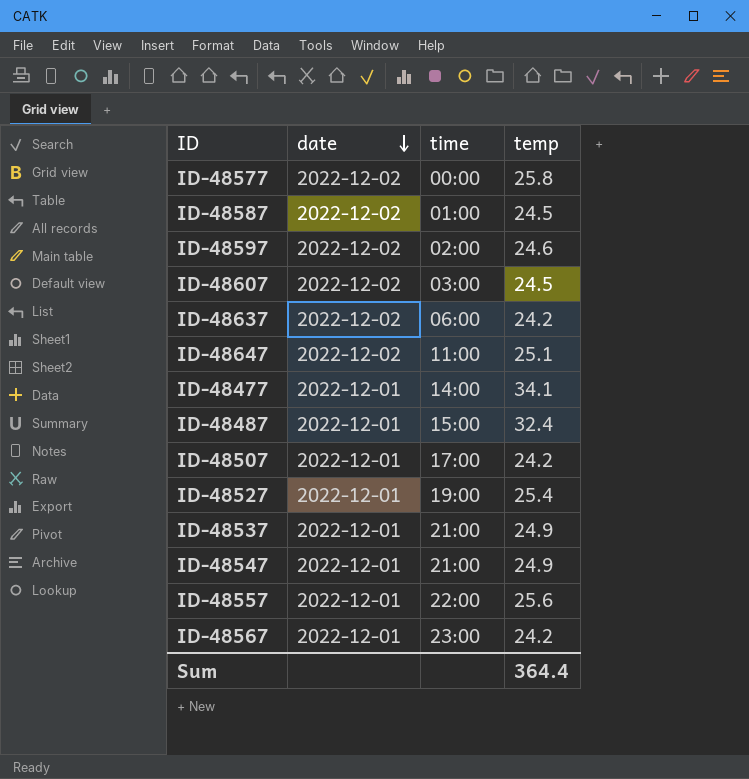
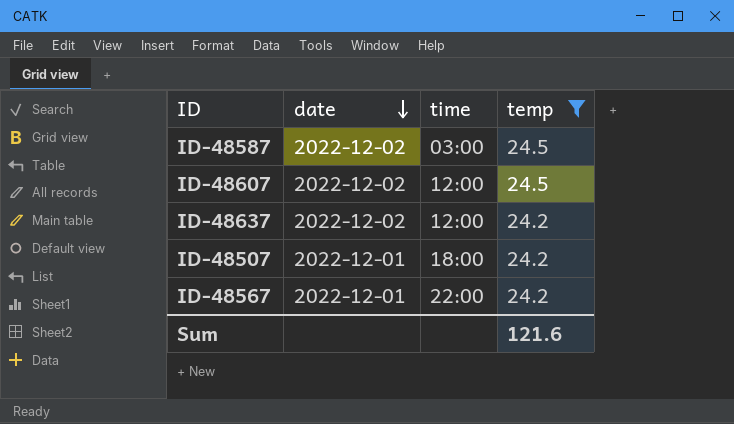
filter: none -> temp <= 24.5
ID-48587 | time: 01:00 -> 03:00
ID-48607 | time: 03:00 -> 12:00
ID-48637 | time: 06:00 -> 12:00
ID-48507 | time: 17:00 -> 18:00
ID-48567 | time: 23:00 -> 22:00
Sum | temp: 364.4 -> 121.6

